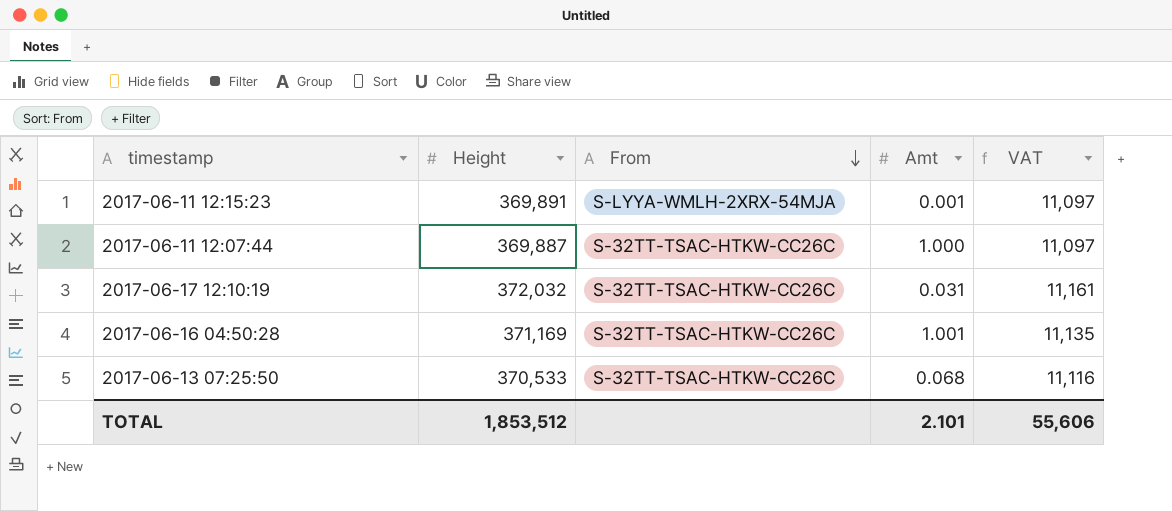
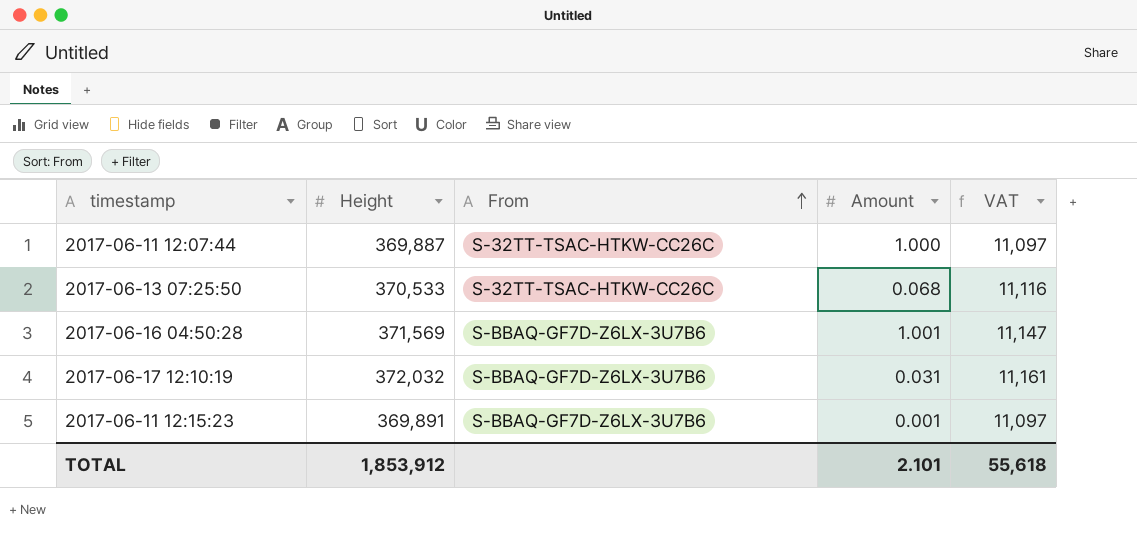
row order: From descending -> From ascending
column name: Amt -> Amount
2017-06-16 04:50:28 | Height: 371,169 -> 371,569
2017-06-16 04:50:28 | From: S-32TT-TSAC-HTKW-CC26C -> S-BBAQ-GF7D-Z6LX-3U7B6
2017-06-16 04:50:28 | VAT: 11,135 -> 11,147
2017-06-17 12:10:19 | From: S-32TT-TSAC-HTKW-CC26C -> S-BBAQ-GF7D-Z6LX-3U7B6
2017-06-11 12:15:23 | From: S-LYYA-WMLH-2XRX-54MJA -> S-BBAQ-GF7D-Z6LX-3U7B6
TOTAL | Height: 1,853,512 -> 1,853,912
TOTAL | VAT: 55,606 -> 55,618

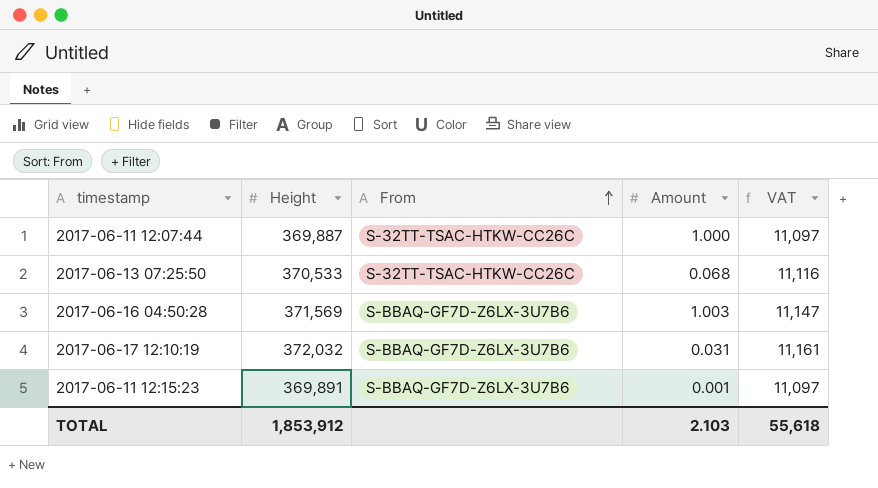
2017-06-16 04:50:28 | Amount: 1.001 -> 1.003
TOTAL | Amount: 2.101 -> 2.103

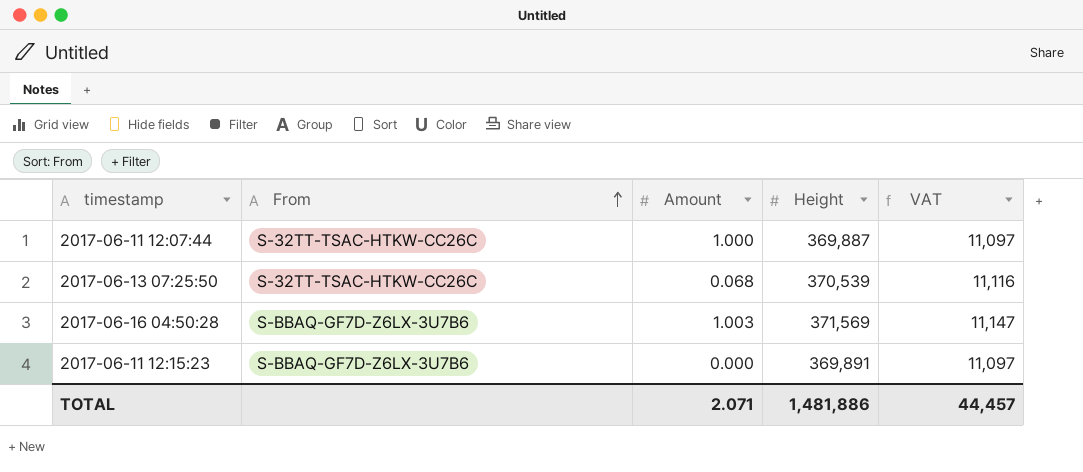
column Height | position: 2 -> 4
row 2017-06-17 12:10:19: 372,032 | S-BBAQ-GF7D-Z6LX-3U7B6 | 0.031 | 11,161 -> none
2017-06-13 07:25:50 | Height: 370,533 -> 370,539
2017-06-11 12:15:23 | Amount: 0.001 -> 0.000
TOTAL | Amount: 2.103 -> 2.071
TOTAL | Height: 1,853,912 -> 1,481,886
TOTAL | VAT: 55,618 -> 44,457

